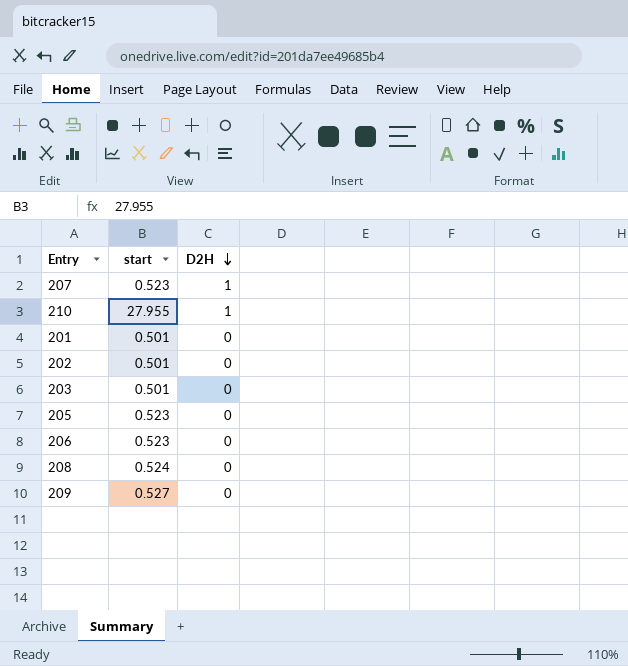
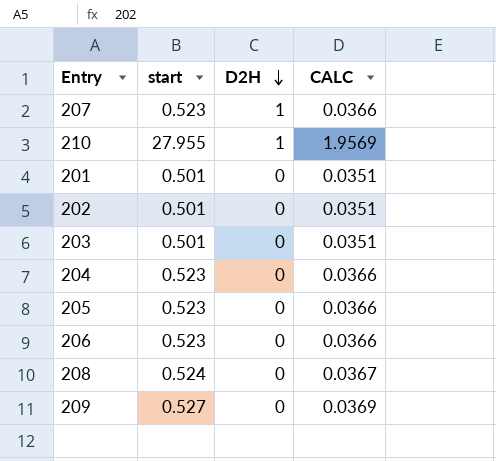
column CALC | formula: none -> [start] * 0.07
row 204: none -> 0.523 | 0 | 0.0366

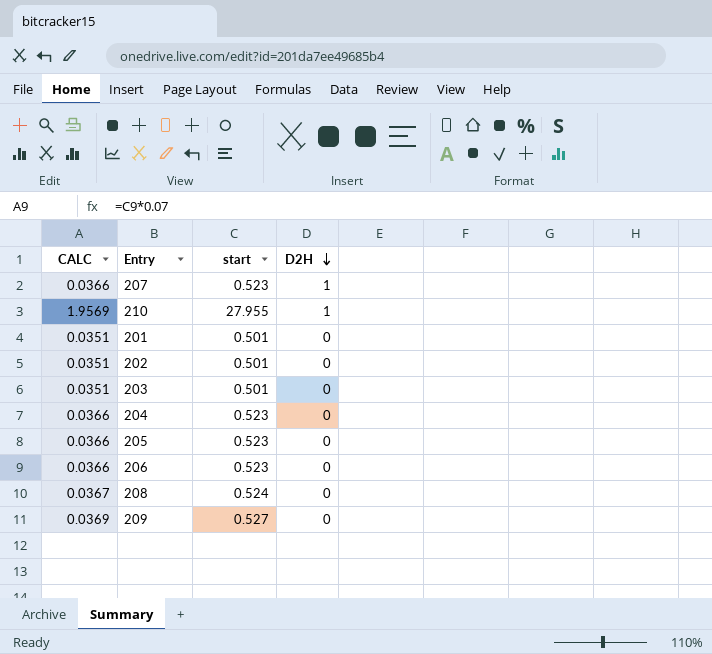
column CALC | position: 4 -> 1

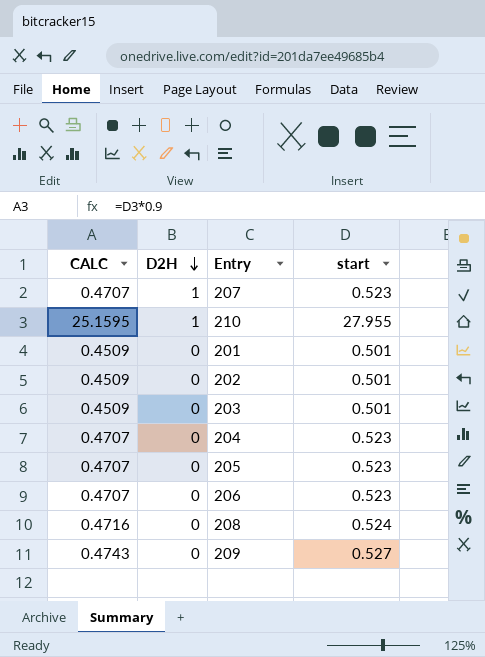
column CALC | formula: [start] * 0.07 -> [start] * 0.9
column D2H | position: 4 -> 2

